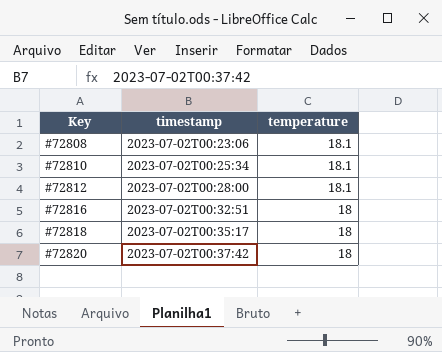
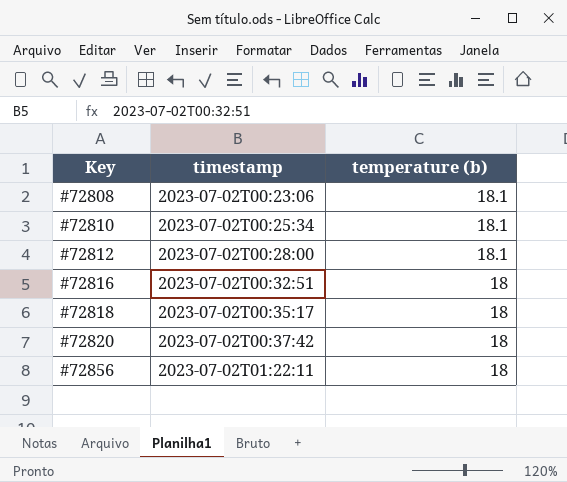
column name: temperature -> temperature (b)
row #72856: none -> 2023-07-02T01:22:11 | 18

